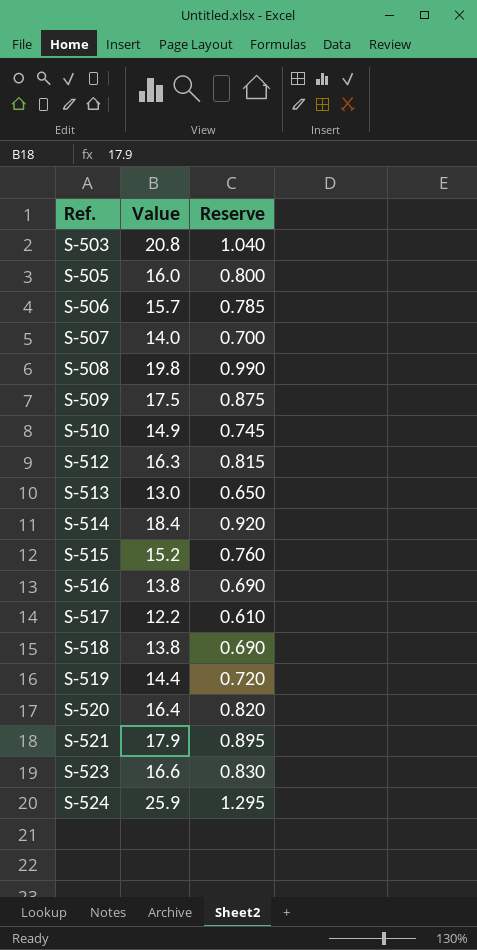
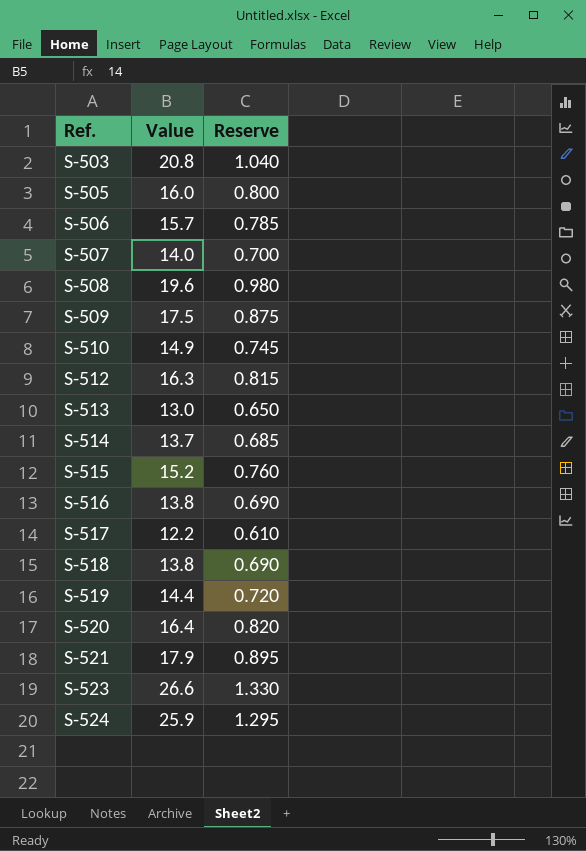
S-508 | Value: 19.8 -> 19.6
S-508 | Reserve: 0.990 -> 0.980
S-514 | Value: 18.4 -> 13.7
S-514 | Reserve: 0.920 -> 0.685
S-523 | Value: 16.6 -> 26.6
S-523 | Reserve: 0.830 -> 1.330

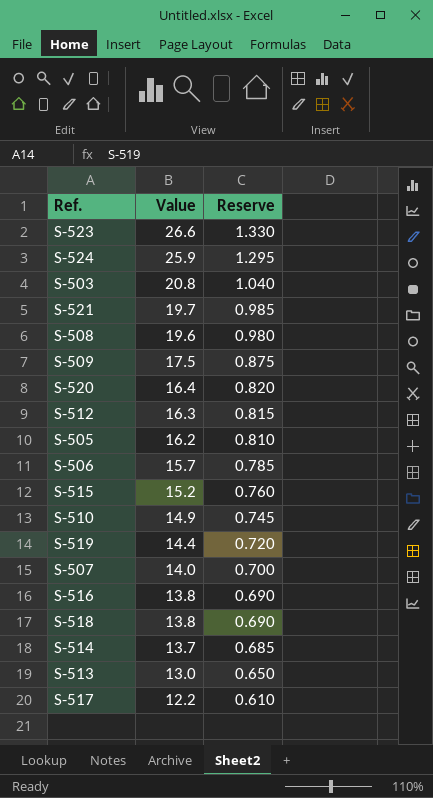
row order: Ref. ascending -> Value descending
S-521 | Value: 17.9 -> 19.7
S-521 | Reserve: 0.895 -> 0.985
S-505 | Value: 16.0 -> 16.2
S-505 | Reserve: 0.800 -> 0.810

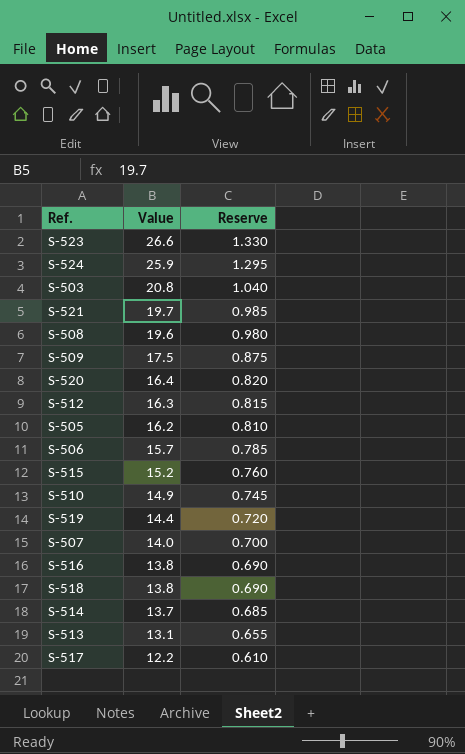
S-513 | Value: 13.0 -> 13.1
S-513 | Reserve: 0.650 -> 0.655

